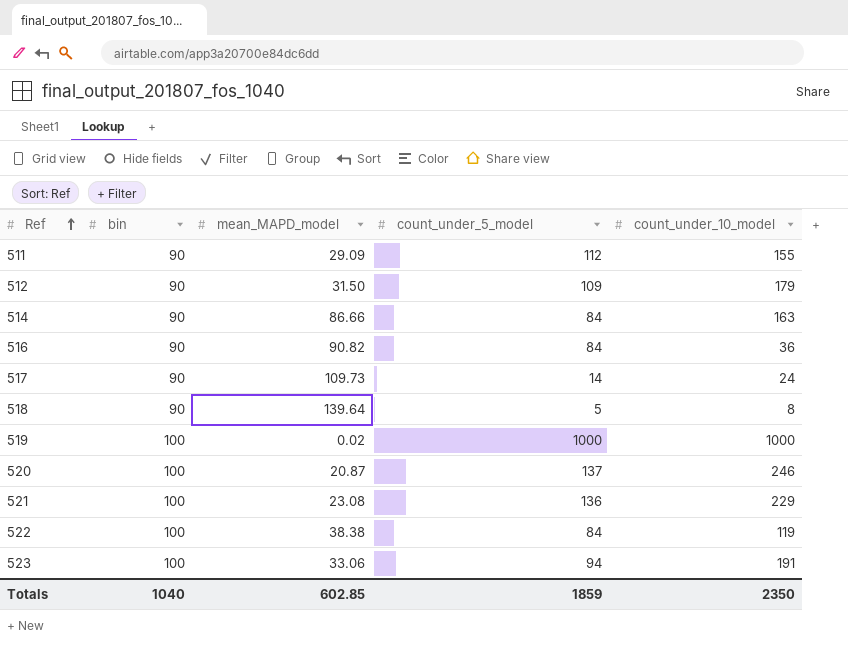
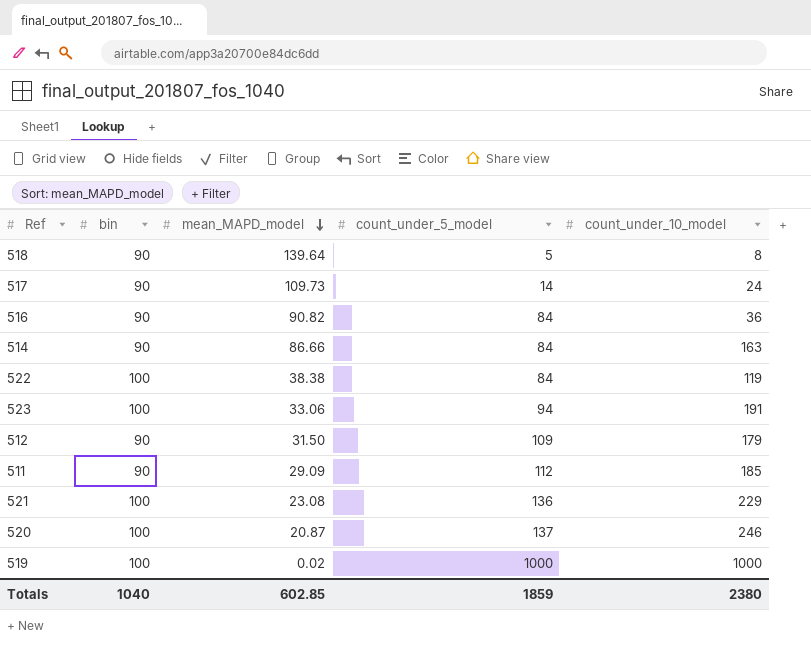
row order: Ref ascending -> mean_MAPD_model descending
511 | count_under_10_model: 155 -> 185
Totals | count_under_10_model: 2350 -> 2380

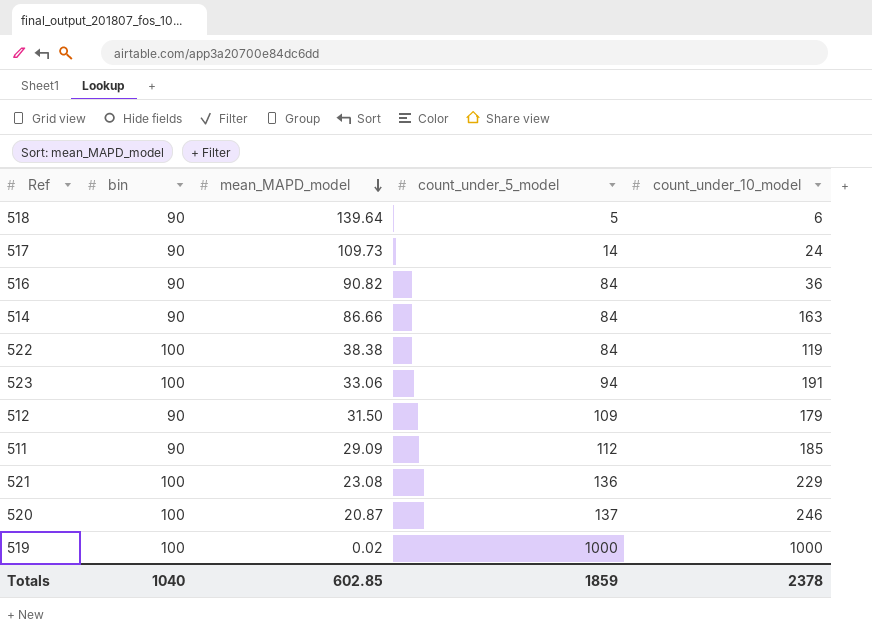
518 | count_under_10_model: 8 -> 6
Totals | count_under_10_model: 2380 -> 2378

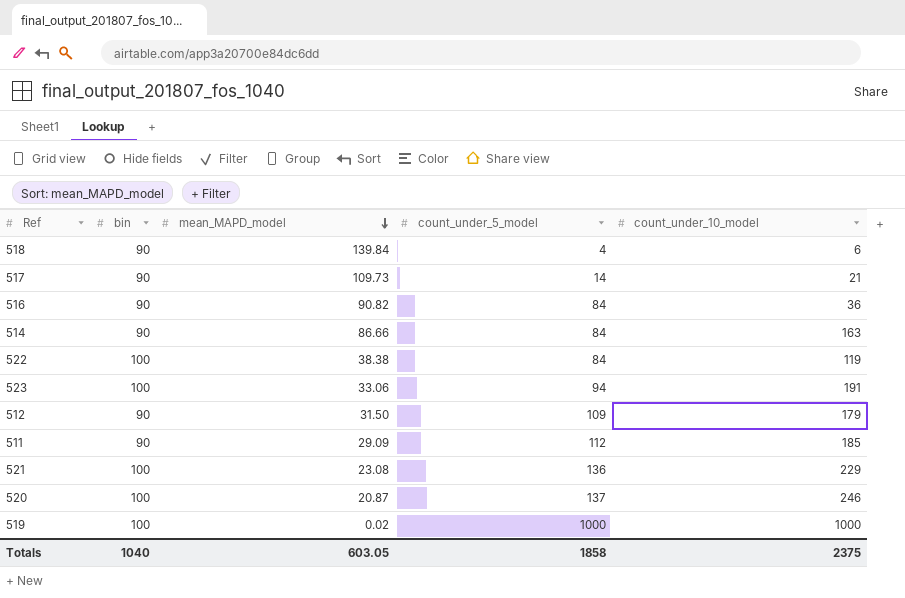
518 | mean_MAPD_model: 139.64 -> 139.84
518 | count_under_5_model: 5 -> 4
517 | count_under_10_model: 24 -> 21
Totals | mean_MAPD_model: 602.85 -> 603.05
Totals | count_under_5_model: 1859 -> 1858
Totals | count_under_10_model: 2378 -> 2375

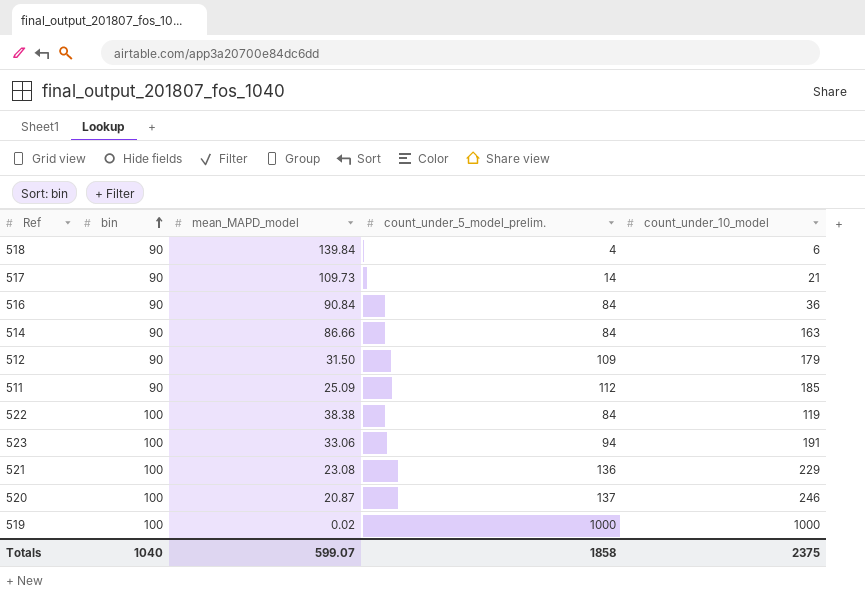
row order: mean_MAPD_model descending -> bin ascending
column name: count_under_5_model -> count_under_5_model_prelim.
516 | mean_MAPD_model: 90.82 -> 90.84
511 | mean_MAPD_model: 29.09 -> 25.09
Totals | mean_MAPD_model: 603.05 -> 599.07

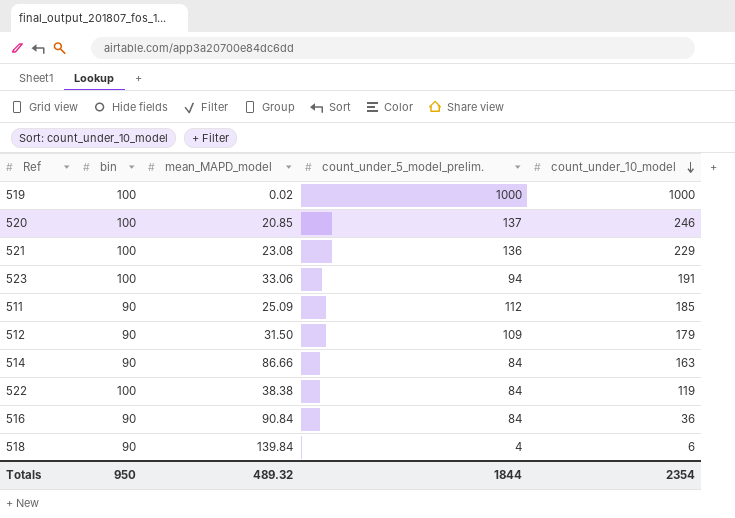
row order: bin ascending -> count_under_10_model descending
row 517: 90 | 109.73 | 14 | 21 -> none
520 | mean_MAPD_model: 20.87 -> 20.85
Totals | bin: 1040 -> 950
Totals | mean_MAPD_model: 599.07 -> 489.32
Totals | count_under_5_model_prelim.: 1858 -> 1844
Totals | count_under_10_model: 2375 -> 2354

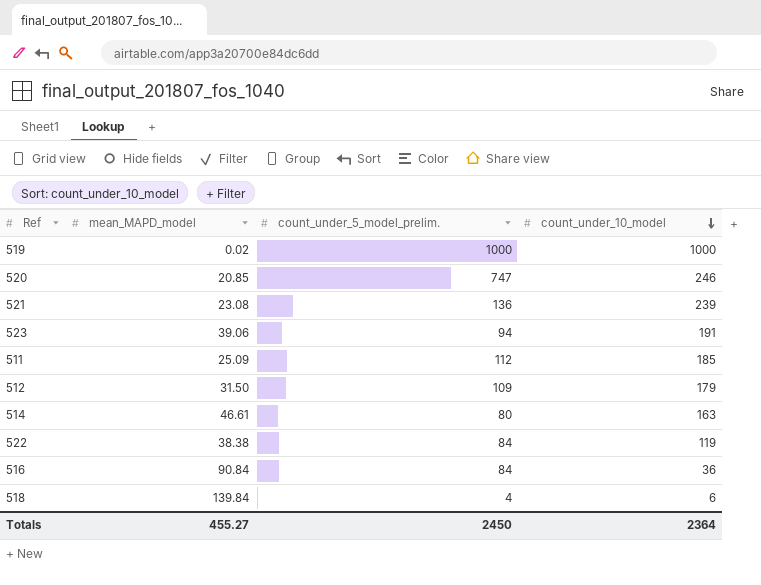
column bin | position: 2 -> none
520 | count_under_5_model_prelim.: 137 -> 747
521 | count_under_10_model: 229 -> 239
523 | mean_MAPD_model: 33.06 -> 39.06
514 | mean_MAPD_model: 86.66 -> 46.61
514 | count_under_5_model_prelim.: 84 -> 80
Totals | mean_MAPD_model: 489.32 -> 455.27
Totals | count_under_5_model_prelim.: 1844 -> 2450
Totals | count_under_10_model: 2354 -> 2364

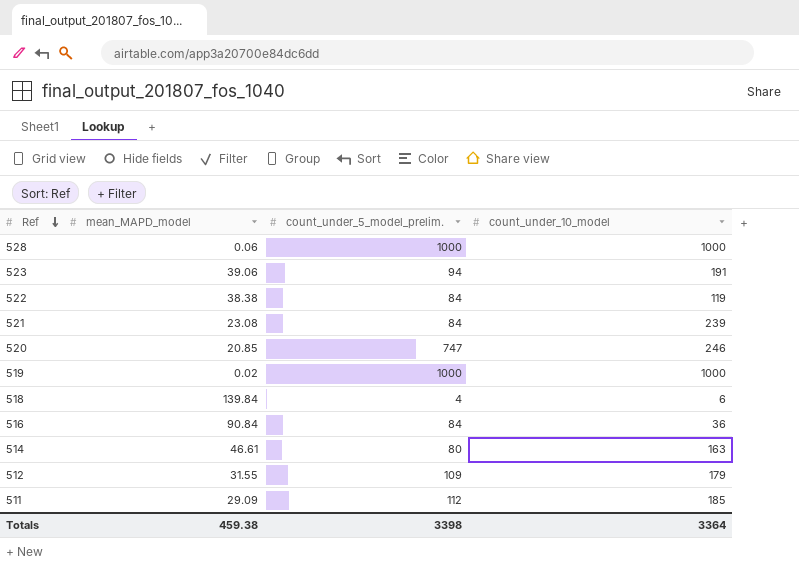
row order: count_under_10_model descending -> Ref descending
row 528: none -> 0.06 | 1000 | 1000
521 | count_under_5_model_prelim.: 136 -> 84
512 | mean_MAPD_model: 31.50 -> 31.55
511 | mean_MAPD_model: 25.09 -> 29.09
Totals | mean_MAPD_model: 455.27 -> 459.38
Totals | count_under_5_model_prelim.: 2450 -> 3398
Totals | count_under_10_model: 2364 -> 3364

